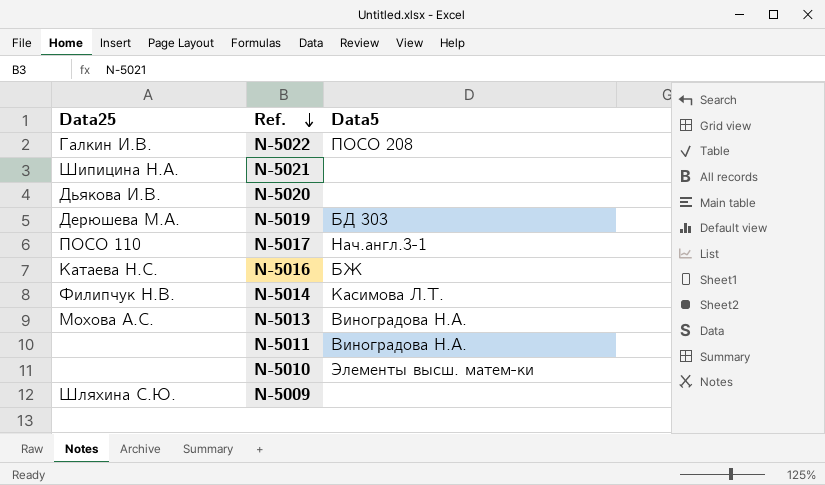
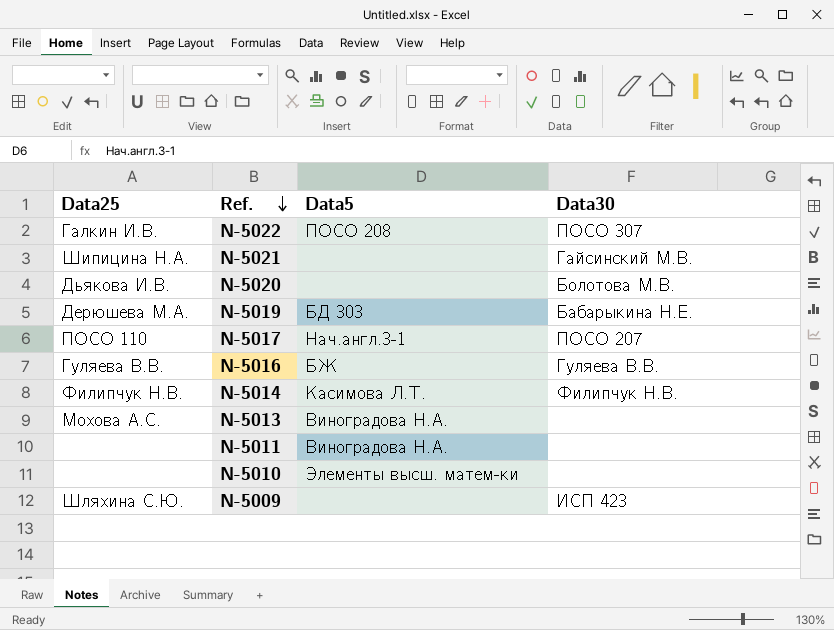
column Data30 | position: none -> 4
N-5016 | Data25: Катаева Н.С. -> Гуляева В.В.

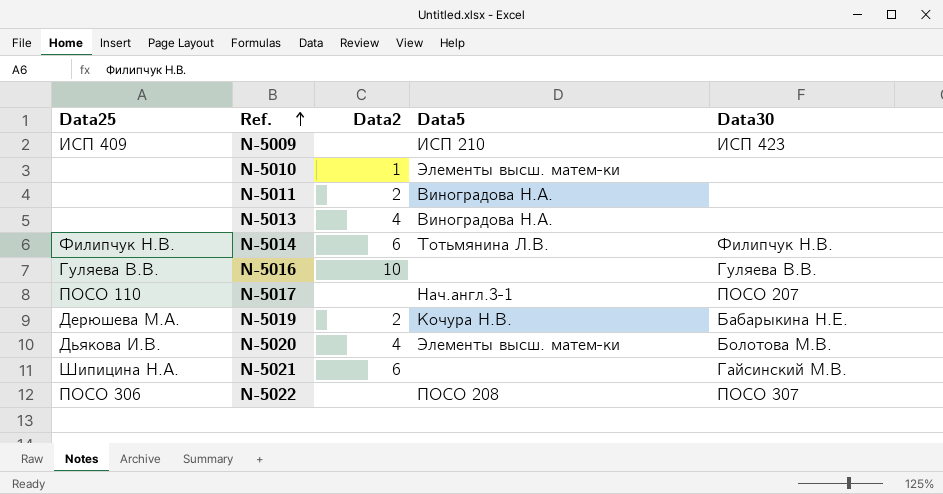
row order: Ref. descending -> Ref. ascending
column Data2 | position: none -> 3
N-5009 | Data25: Шляхина С.Ю. -> ИСП 409
N-5009 | Data5: none -> ИСП 210
N-5013 | Data25: Мохова А.С. -> none
N-5014 | Data5: Касимова Л.Т. -> Тотьмянина Л.В.
N-5016 | Data5: БЖ -> none
N-5019 | Data5: БД 303 -> Кочура Н.В.
N-5020 | Data5: none -> Элементы высш. матем-ки
N-5022 | Data25: Галкин И.В. -> ПОСО 306

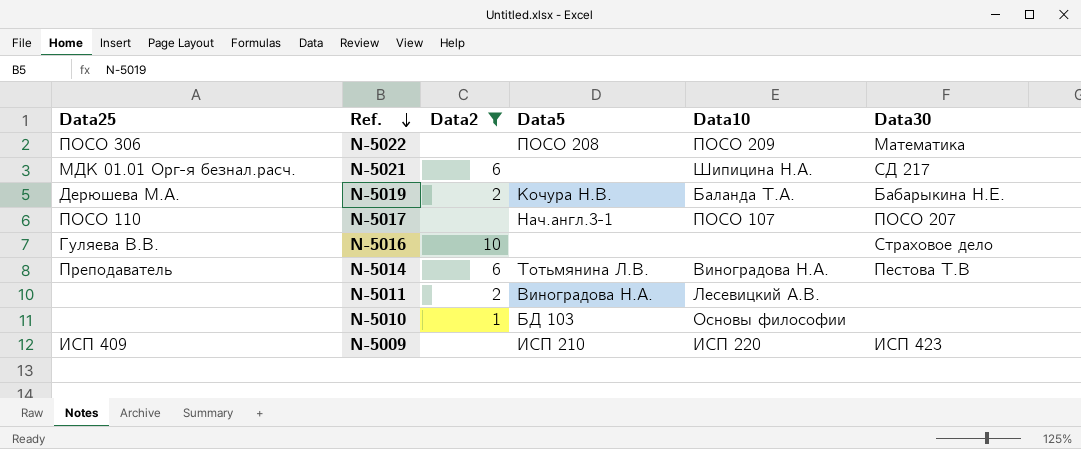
filter: none -> Data2 != 4
row order: Ref. ascending -> Ref. descending
column Data10 | position: none -> 5
N-5022 | Data30: ПОСО 307 -> Математика
N-5021 | Data25: Шипицина Н.А. -> МДК 01.01 Орг-я безнал.расч.
N-5021 | Data30: Гайсинский М.В. -> СД 217
N-5016 | Data30: Гуляева В.В. -> Страховое дело
N-5014 | Data25: Филипчук Н.В. -> Преподаватель
N-5014 | Data30: Филипчук Н.В. -> Пестова Т.В
N-5010 | Data5: Элементы высш. матем-ки -> БД 103

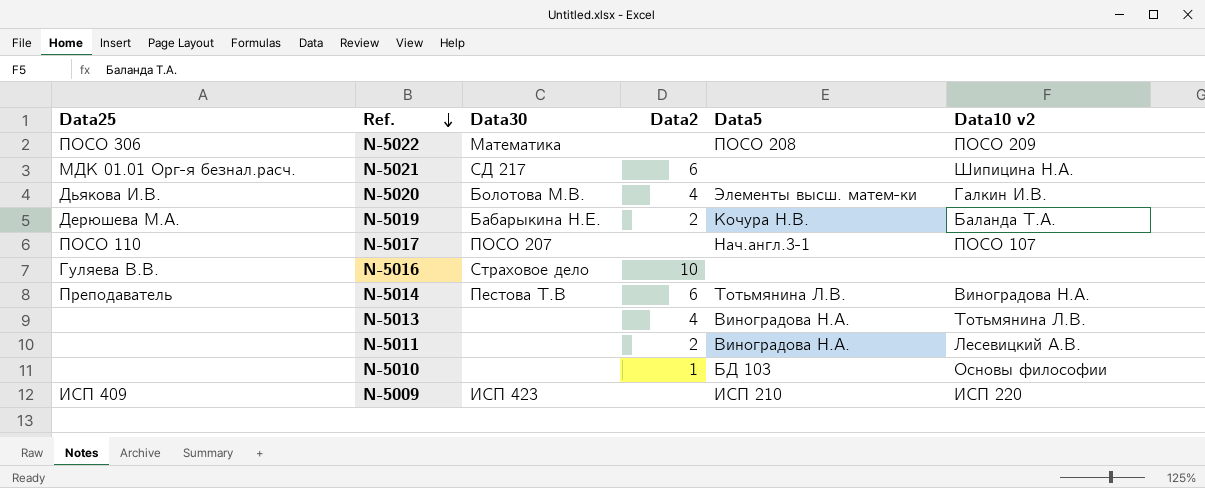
filter: Data2 != 4 -> none
column Data30 | position: 6 -> 3
column name: Data10 -> Data10 v2

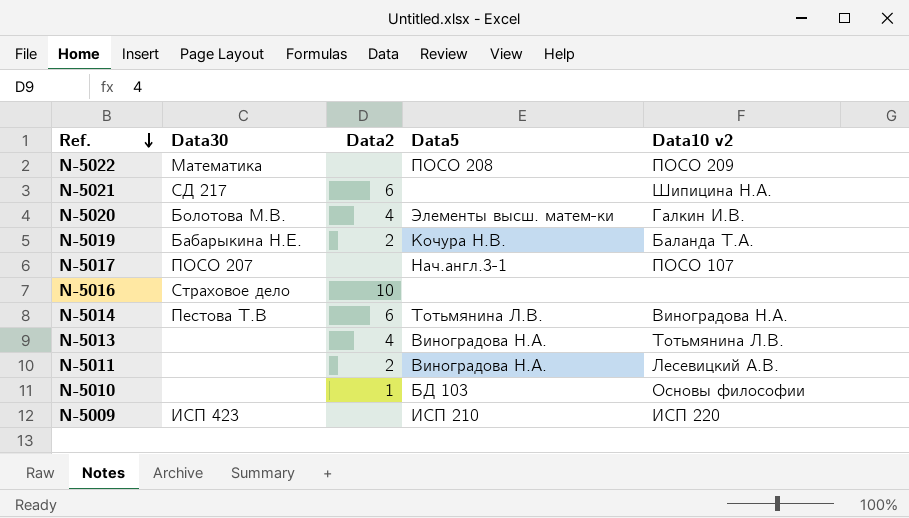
column Data25 | position: 1 -> none

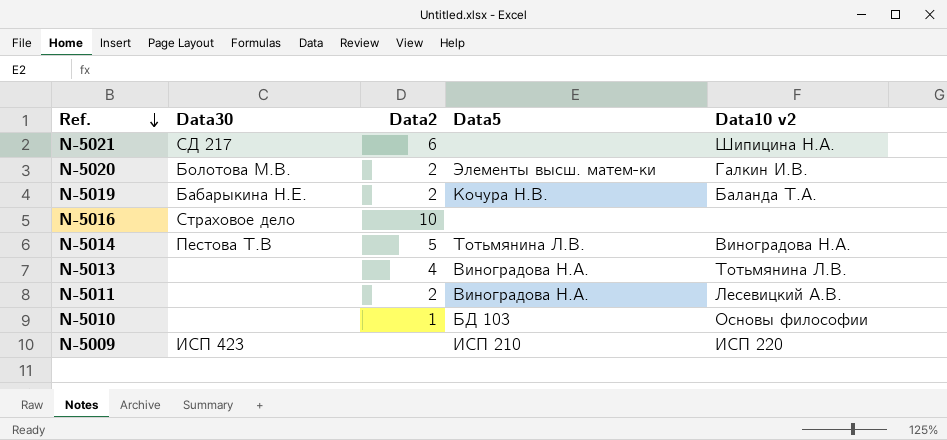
row N-5022: Математика | none | ПОСО 208 | ПОСО 209 -> none
row N-5017: ПОСО 207 | none | Нач.англ.3-1 | ПОСО 107 -> none
N-5020 | Data2: 4 -> 2
N-5014 | Data2: 6 -> 5

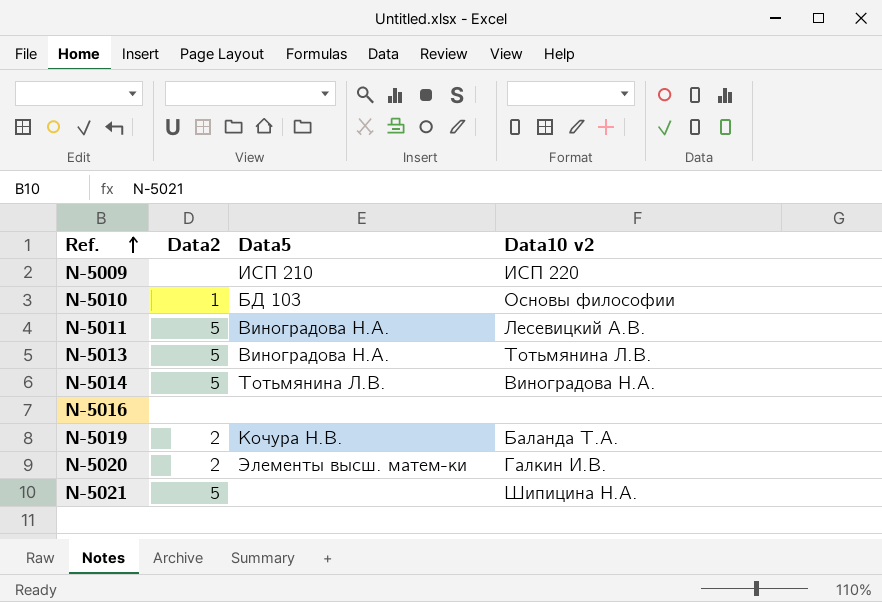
row order: Ref. descending -> Ref. ascending
column Data30 | position: 2 -> none
N-5011 | Data2: 2 -> 5
N-5013 | Data2: 4 -> 5
N-5016 | Data2: 10 -> none
N-5021 | Data2: 6 -> 5

